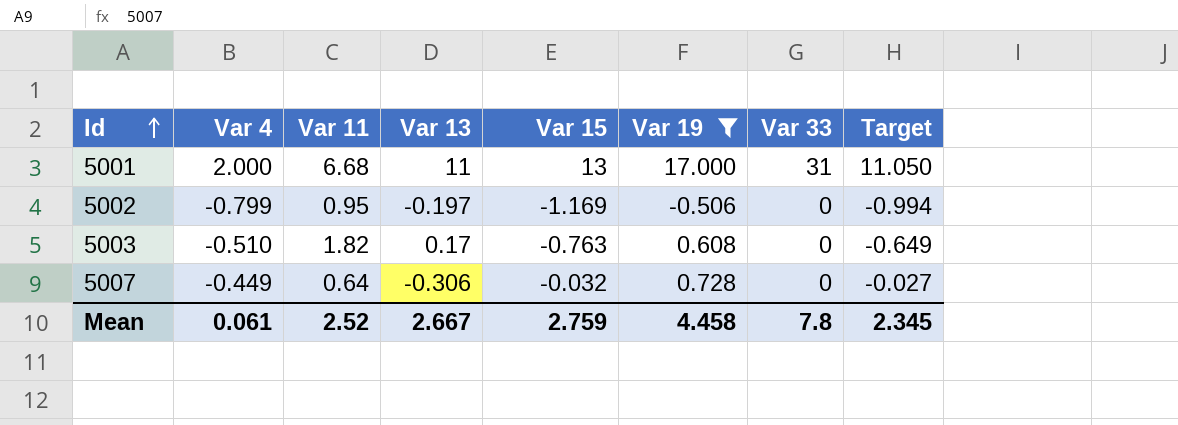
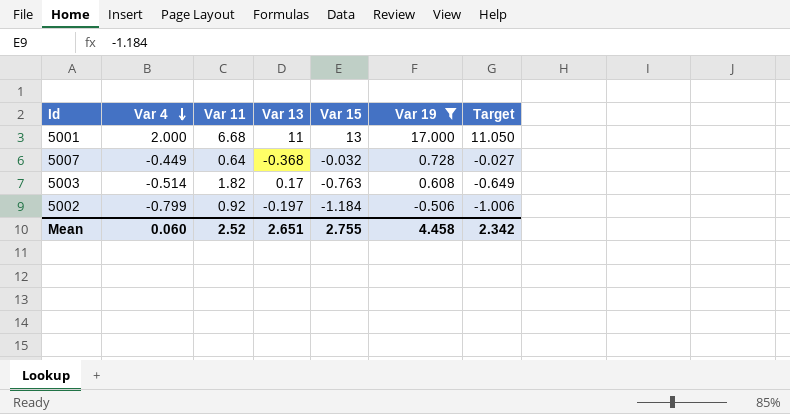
row order: Id ascending -> Var 4 descending
column Var 33 | position: 7 -> none
5007 | Var 13: -0.306 -> -0.368
5003 | Var 4: -0.510 -> -0.514
5002 | Var 11: 0.95 -> 0.92
5002 | Var 15: -1.169 -> -1.184
5002 | Target: -0.994 -> -1.006
Mean | Var 4: 0.061 -> 0.060
Mean | Var 13: 2.667 -> 2.651
Mean | Var 15: 2.759 -> 2.755
Mean | Target: 2.345 -> 2.342

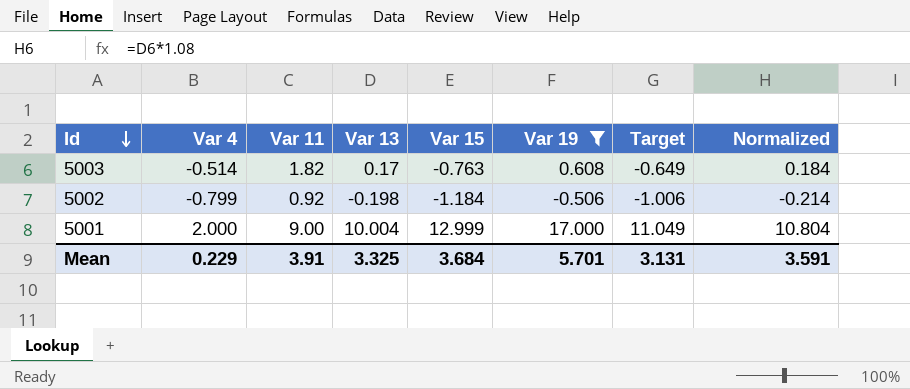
row order: Var 4 descending -> Id descending
column Normalized | formula: none -> [Var 13] * 1.08
row 5007: -0.449 | 0.64 | -0.368 | -0.032 | 0.728 | -0.027 -> none
5002 | Var 13: -0.197 -> -0.198
5001 | Var 11: 6.68 -> 9.00
5001 | Var 13: 11 -> 10.004
5001 | Var 15: 13 -> 12.999
5001 | Target: 11.050 -> 11.049
Mean | Var 4: 0.060 -> 0.229
Mean | Var 11: 2.52 -> 3.91
Mean | Var 13: 2.651 -> 3.325
Mean | Var 15: 2.755 -> 3.684
Mean | Var 19: 4.458 -> 5.701
Mean | Target: 2.342 -> 3.131

